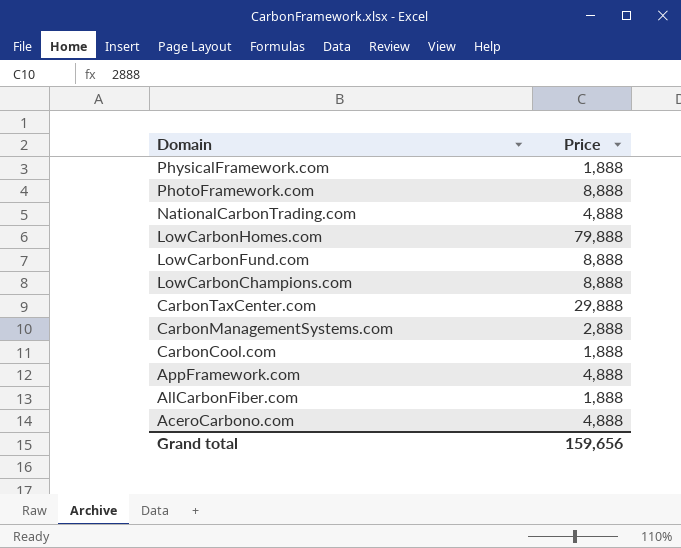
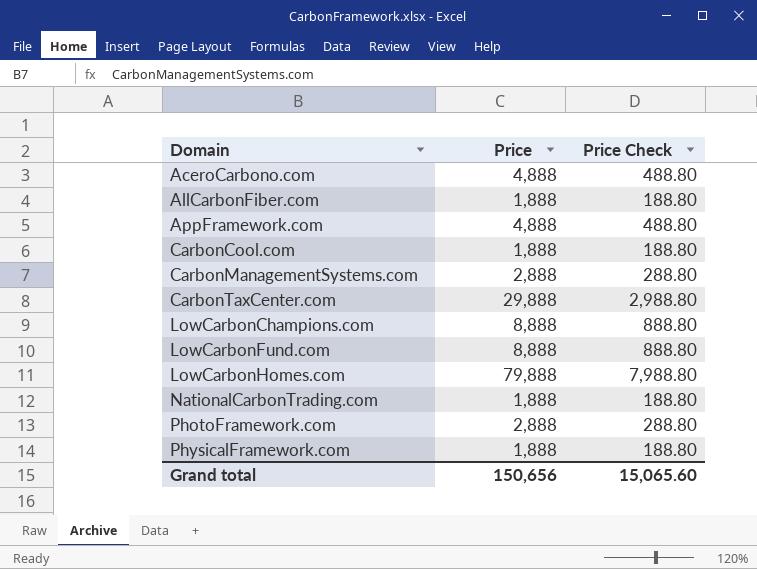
row order: Domain descending -> Domain ascending
column Price Check | formula: none -> [Price] * 0.1
NationalCarbonTrading.com | Price: 4,888 -> 1,888
PhotoFramework.com | Price: 8,888 -> 2,888
Grand total | Price: 159,656 -> 150,656

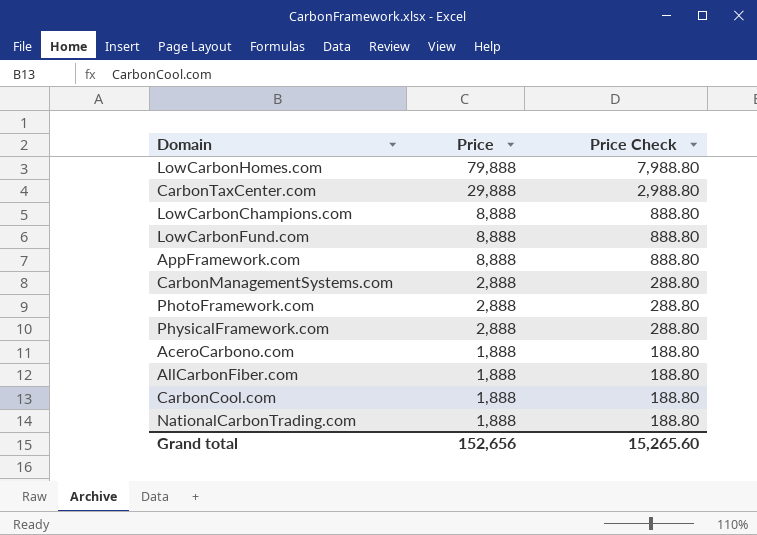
row order: Domain ascending -> Price descending
AppFramework.com | Price: 4,888 -> 8,888
AppFramework.com | Price Check: 488.80 -> 888.80
PhysicalFramework.com | Price: 1,888 -> 2,888
PhysicalFramework.com | Price Check: 188.80 -> 288.80
AceroCarbono.com | Price: 4,888 -> 1,888
AceroCarbono.com | Price Check: 488.80 -> 188.80
Grand total | Price: 150,656 -> 152,656
Grand total | Price Check: 15,065.60 -> 15,265.60

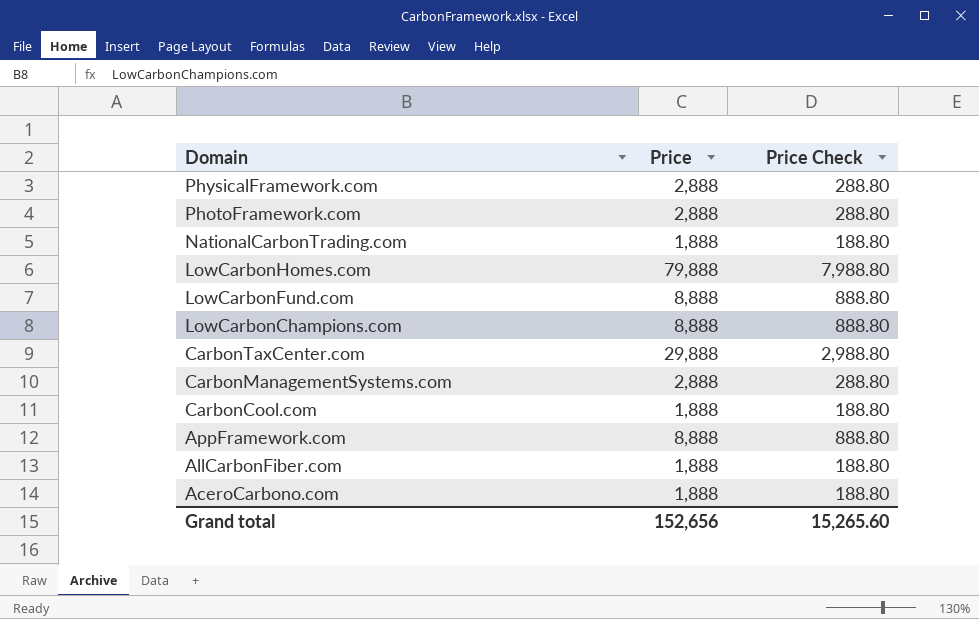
row order: Price descending -> Domain descending

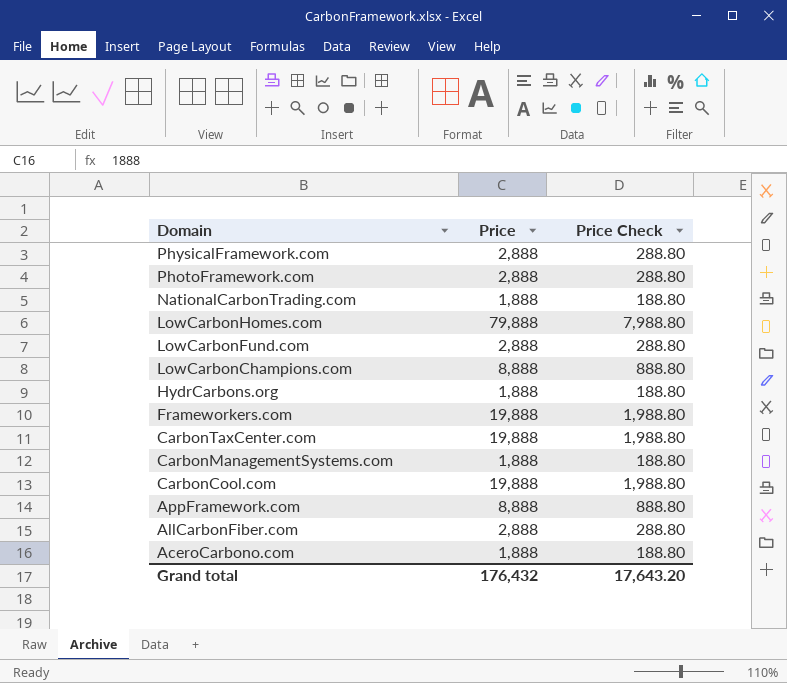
LowCarbonFund.com | Price: 8,888 -> 2,888
LowCarbonFund.com | Price Check: 888.80 -> 288.80
row HydrCarbons.org: none -> 1,888 | 188.80
row Frameworkers.com: none -> 19,888 | 1,988.80
CarbonTaxCenter.com | Price: 29,888 -> 19,888
CarbonTaxCenter.com | Price Check: 2,988.80 -> 1,988.80
CarbonManagementSystems.com | Price: 2,888 -> 1,888
CarbonManagementSystems.com | Price Check: 288.80 -> 188.80
CarbonCool.com | Price: 1,888 -> 19,888
CarbonCool.com | Price Check: 188.80 -> 1,988.80
AllCarbonFiber.com | Price: 1,888 -> 2,888
AllCarbonFiber.com | Price Check: 188.80 -> 288.80
Grand total | Price: 152,656 -> 176,432
Grand total | Price Check: 15,265.60 -> 17,643.20

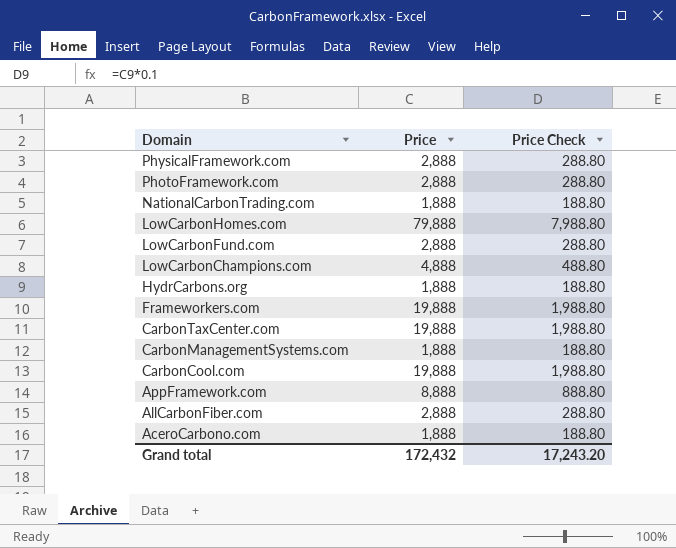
LowCarbonChampions.com | Price: 8,888 -> 4,888
LowCarbonChampions.com | Price Check: 888.80 -> 488.80
Grand total | Price: 176,432 -> 172,432
Grand total | Price Check: 17,643.20 -> 17,243.20

